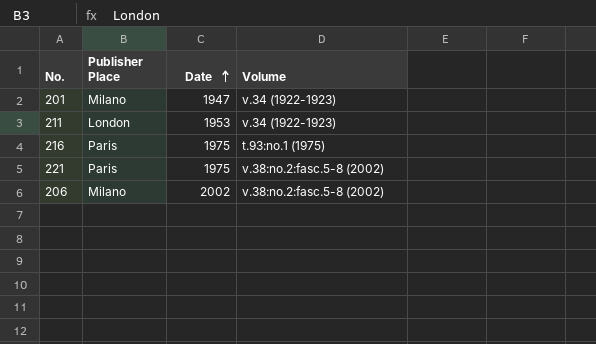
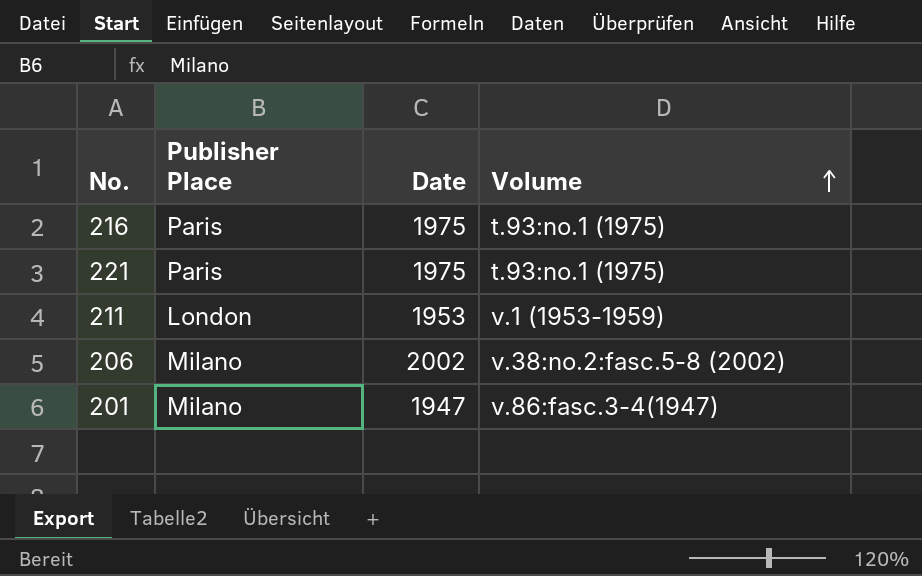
row order: Date ascending -> Volume ascending
221 | Volume: v.38:no.2:fasc.5-8 (2002) -> t.93:no.1 (1975)
211 | Volume: v.34 (1922-1923) -> v.1 (1953-1959)
201 | Volume: v.34 (1922-1923) -> v.86:fasc.3-4(1947)

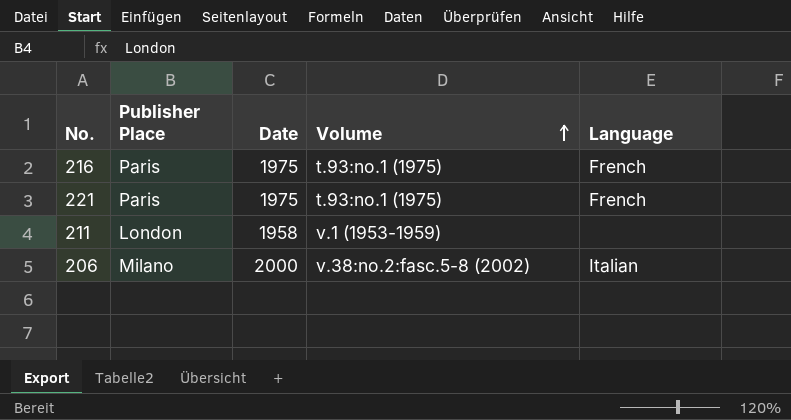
column Language | position: none -> 5
row 201: Milano | 1947 | v.86:fasc.3-4(1947) -> none
211 | Date: 1953 -> 1958
206 | Date: 2002 -> 2000

